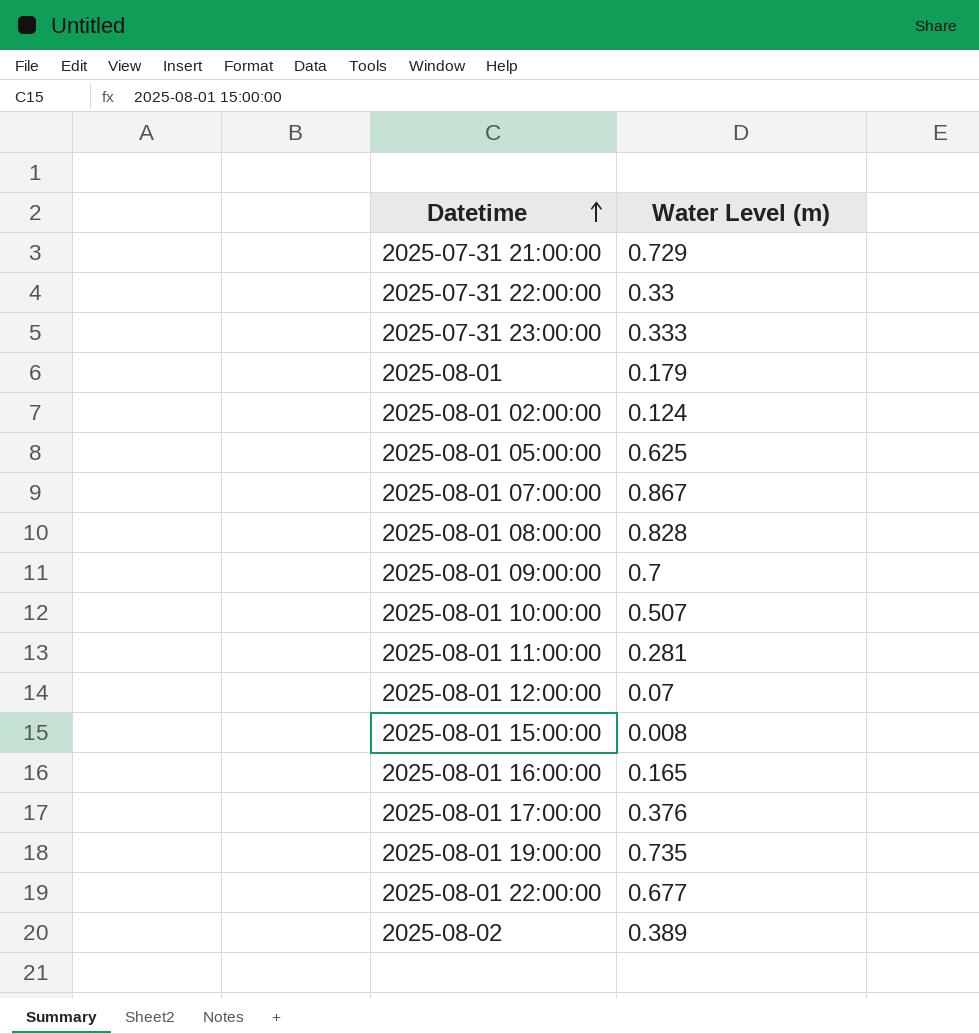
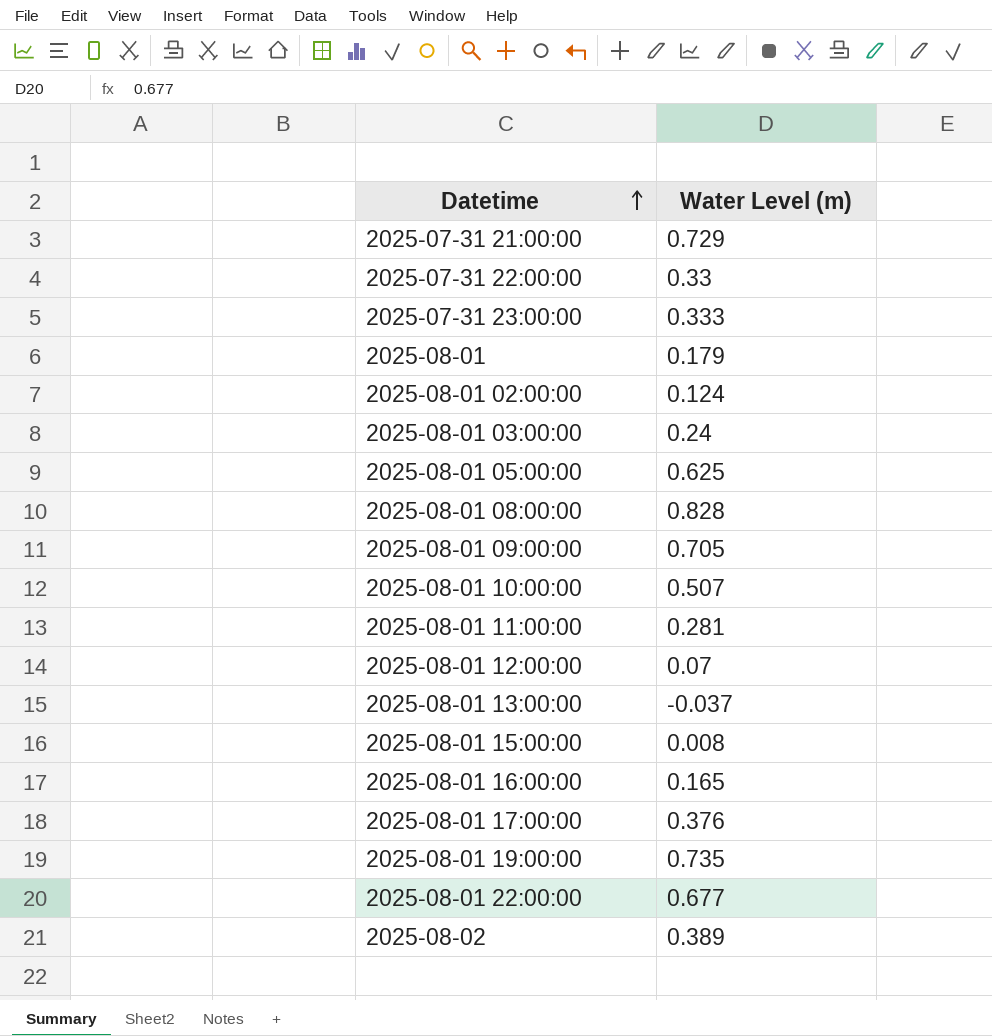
row 2025-08-01 07:00:00: 0.867 -> none
row 2025-08-01 03:00:00: none -> 0.24
2025-08-01 09:00:00 | Water Level (m): 0.7 -> 0.705
row 2025-08-01 13:00:00: none -> -0.037

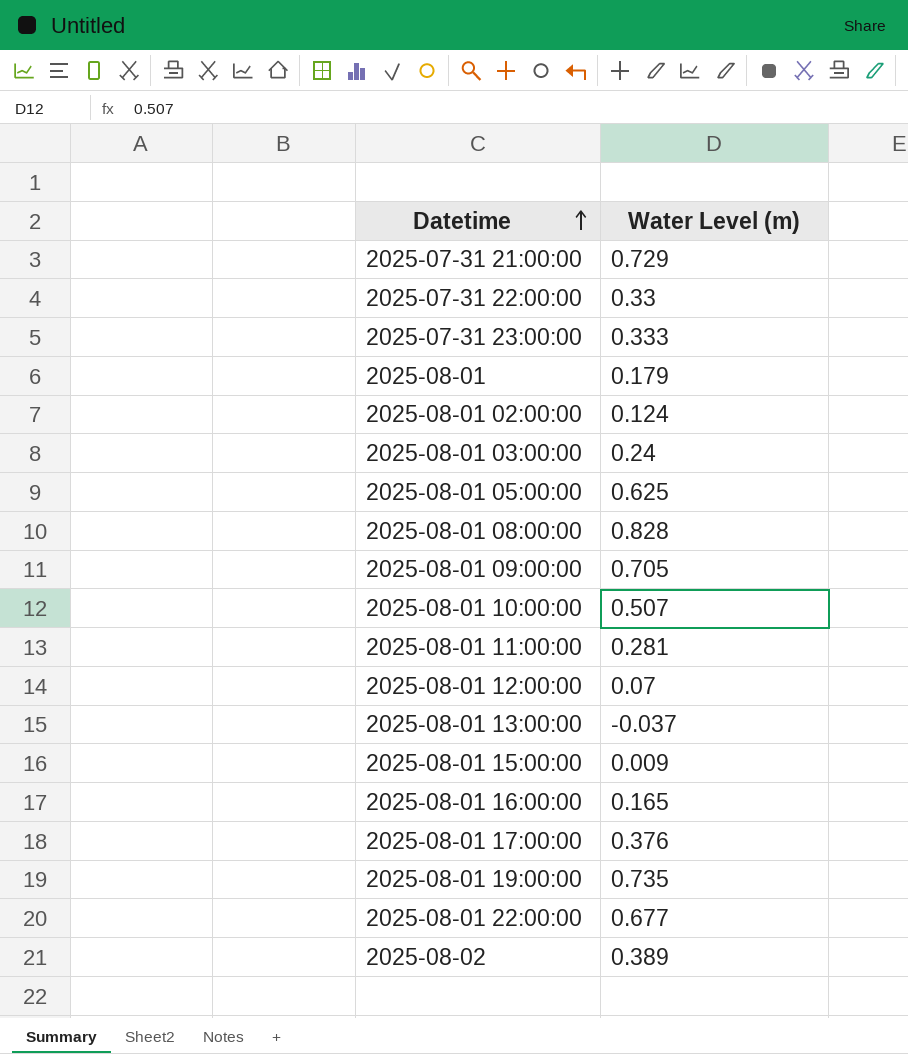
2025-08-01 15:00:00 | Water Level (m): 0.008 -> 0.009

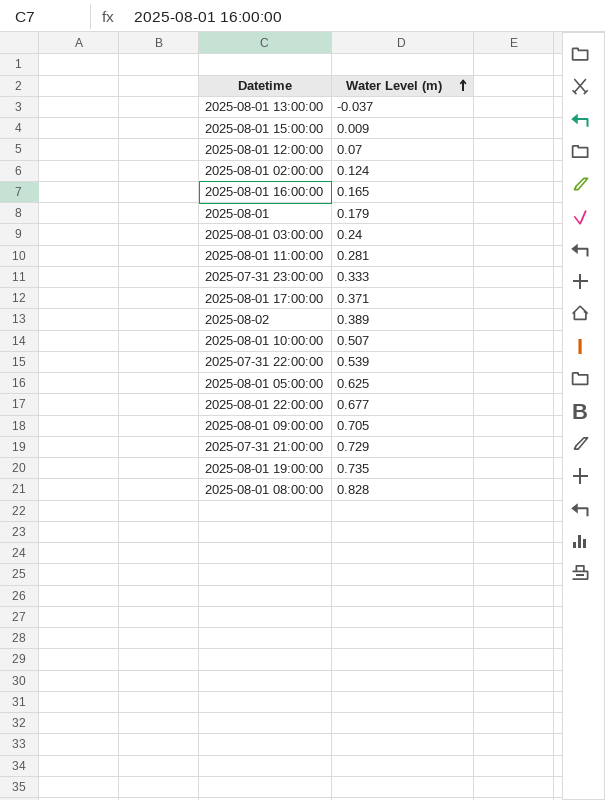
row order: Datetime ascending -> Water Level (m) ascending
2025-08-01 17:00:00 | Water Level (m): 0.376 -> 0.371
2025-07-31 22:00:00 | Water Level (m): 0.33 -> 0.539

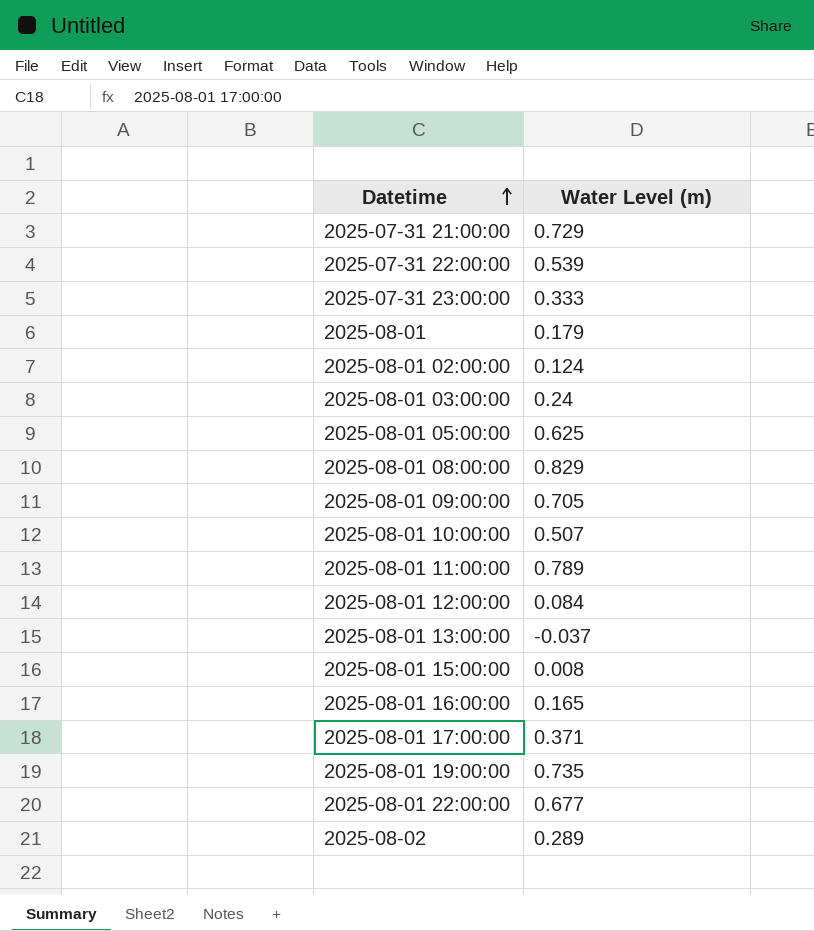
row order: Water Level (m) ascending -> Datetime ascending
2025-08-01 08:00:00 | Water Level (m): 0.828 -> 0.829
2025-08-01 11:00:00 | Water Level (m): 0.281 -> 0.789
2025-08-01 12:00:00 | Water Level (m): 0.07 -> 0.084
2025-08-01 15:00:00 | Water Level (m): 0.009 -> 0.008
2025-08-02 | Water Level (m): 0.389 -> 0.289

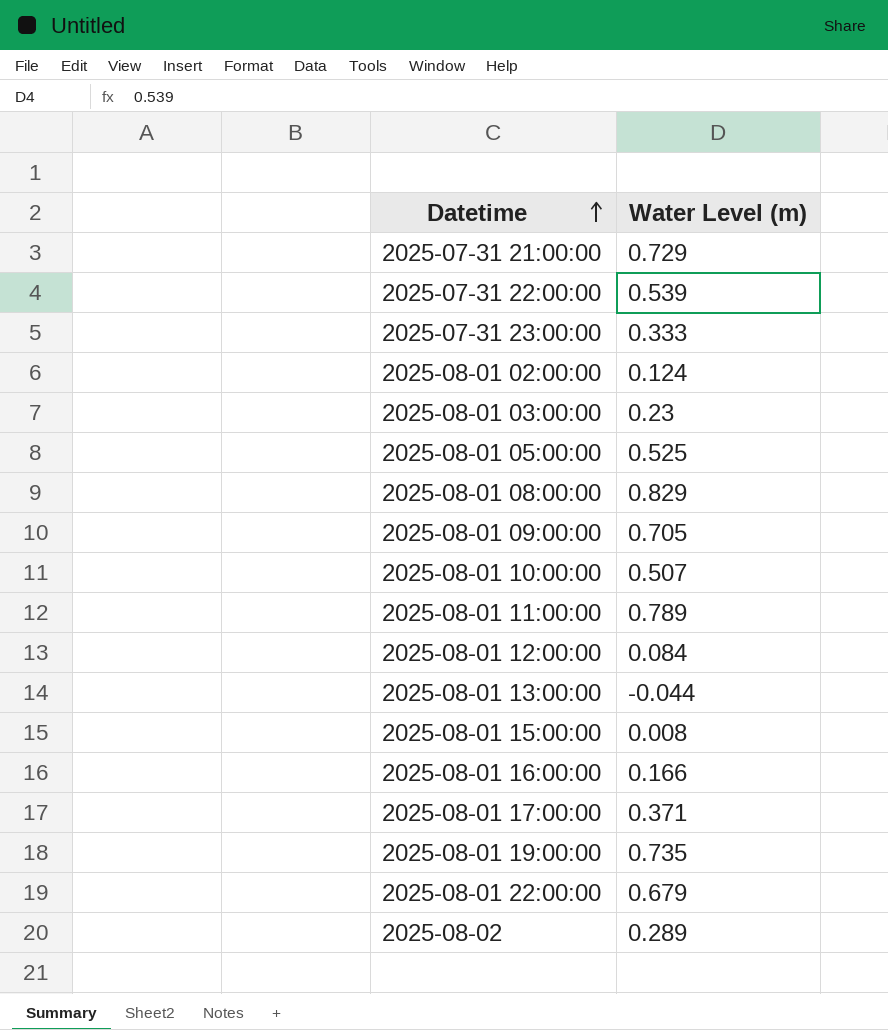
row 2025-08-01: 0.179 -> none
2025-08-01 03:00:00 | Water Level (m): 0.24 -> 0.23
2025-08-01 05:00:00 | Water Level (m): 0.625 -> 0.525
2025-08-01 13:00:00 | Water Level (m): -0.037 -> -0.044
2025-08-01 16:00:00 | Water Level (m): 0.165 -> 0.166
2025-08-01 22:00:00 | Water Level (m): 0.677 -> 0.679

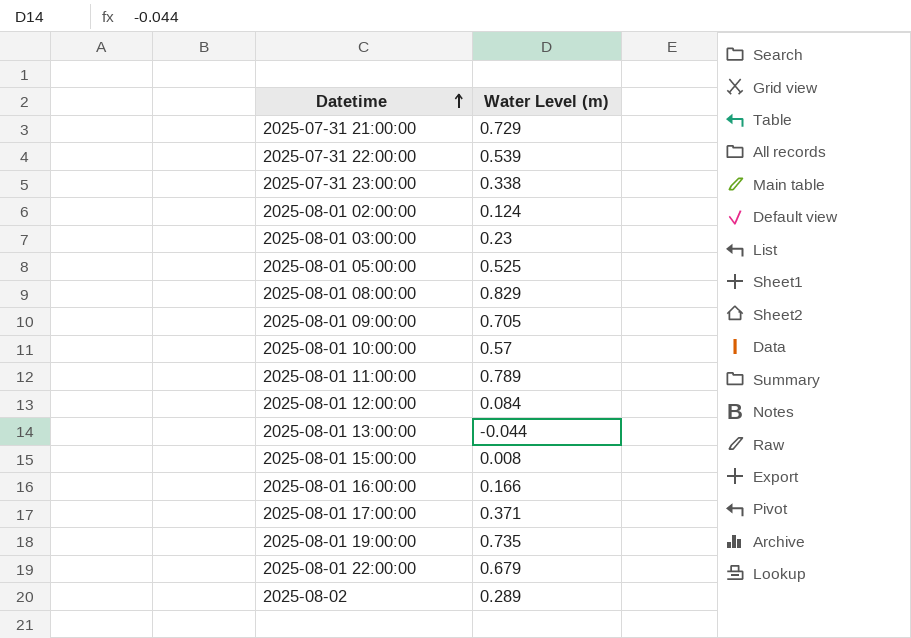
2025-07-31 23:00:00 | Water Level (m): 0.333 -> 0.338
2025-08-01 10:00:00 | Water Level (m): 0.507 -> 0.57

